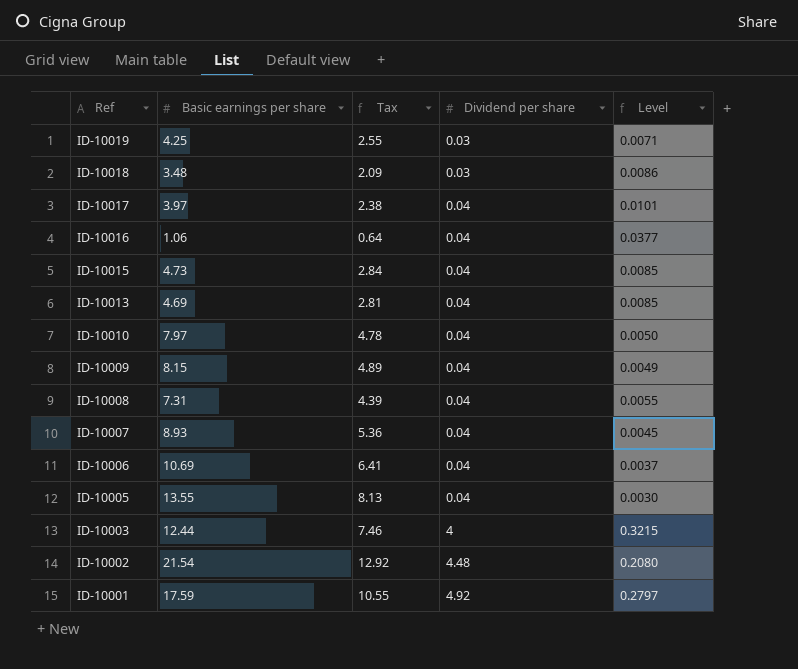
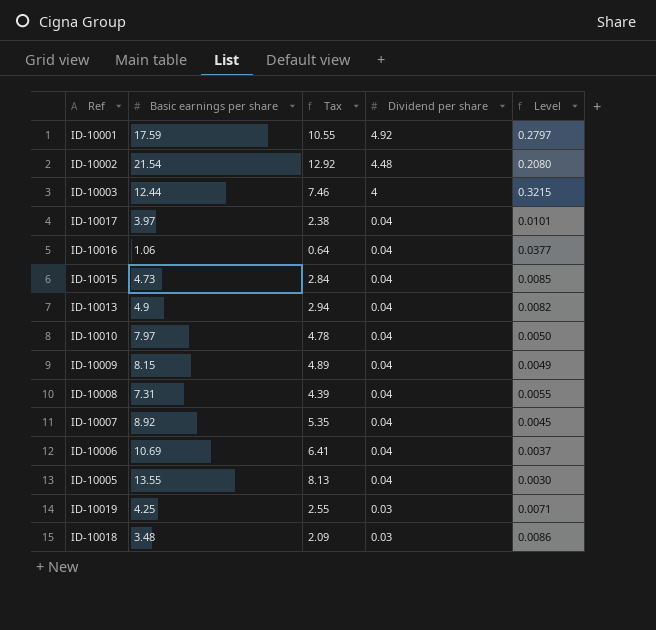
row order: Ref descending -> Dividend per share descending
ID-10013 | Basic earnings per share: 4.69 -> 4.9
ID-10013 | Tax: 2.81 -> 2.94
ID-10013 | Level: 0.0085 -> 0.0082
ID-10007 | Basic earnings per share: 8.93 -> 8.92
ID-10007 | Tax: 5.36 -> 5.35

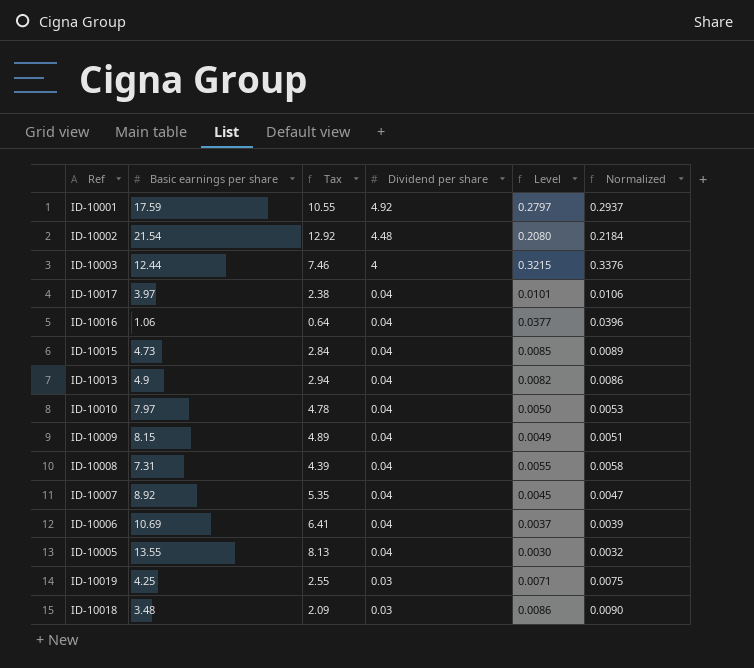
column Normalized | formula: none -> [Level] * 1.05

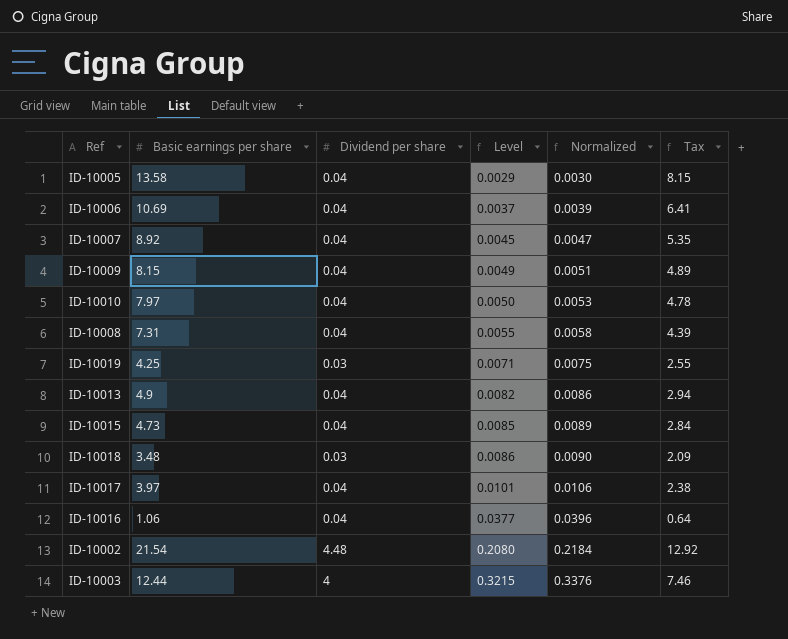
row order: Dividend per share descending -> Level ascending
column Tax | position: 3 -> 6
row ID-10001: 17.59 | 10.55 | 4.92 | 0.2797 | 0.2937 -> none
ID-10005 | Basic earnings per share: 13.55 -> 13.58
ID-10005 | Level: 0.0030 -> 0.0029
ID-10005 | Normalized: 0.0032 -> 0.0030
ID-10005 | Tax: 8.13 -> 8.15

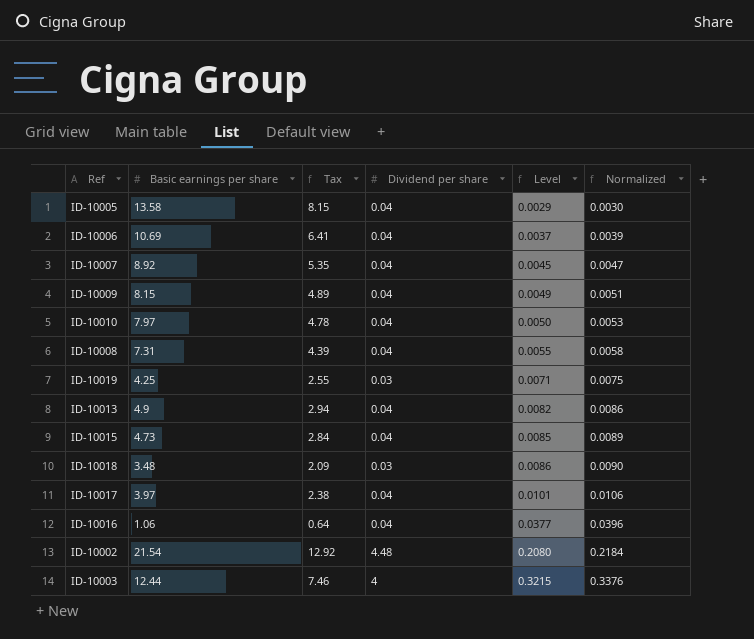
column Tax | position: 6 -> 3

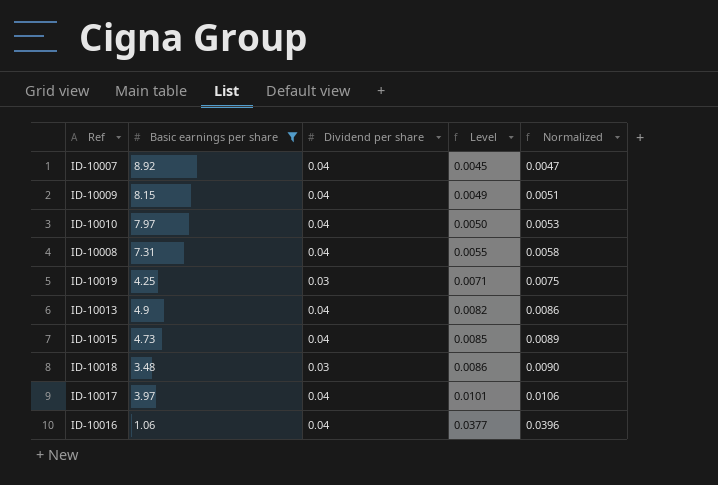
filter: none -> Basic earnings per share <= 8.92
column Tax | formula: [Basic earnings per share] * 0.6 -> none

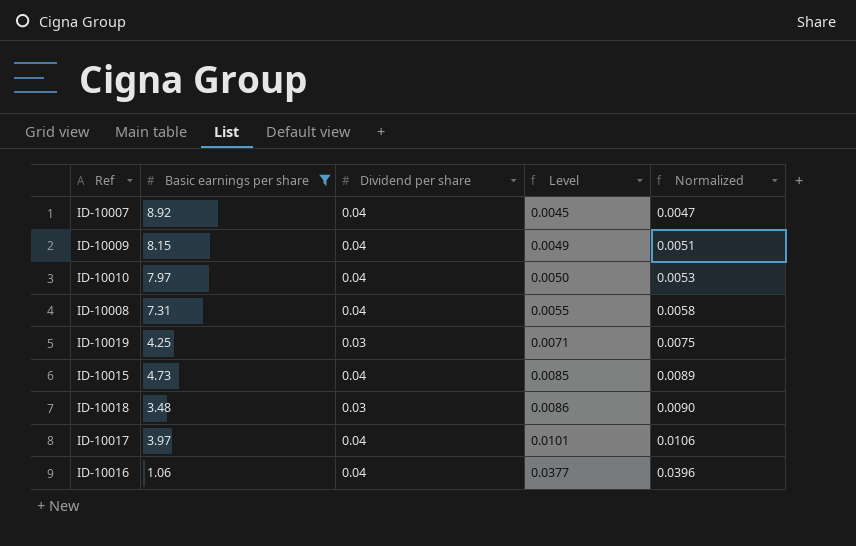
row ID-10013: 4.9 | 0.04 | 0.0082 | 0.0086 -> none

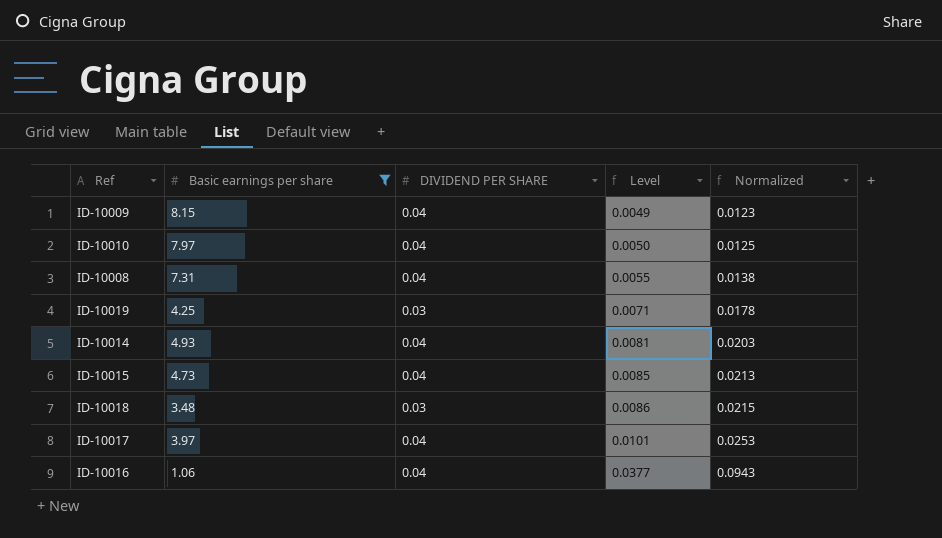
column name: Dividend per share -> DIVIDEND PER SHARE
column Normalized | formula: [Level] * 1.05 -> [Level] * 2.5
row ID-10007: 8.92 | 0.04 | 0.0045 | 0.0047 -> none
row ID-10014: none -> 4.93 | 0.04 | 0.0081 | 0.0203

